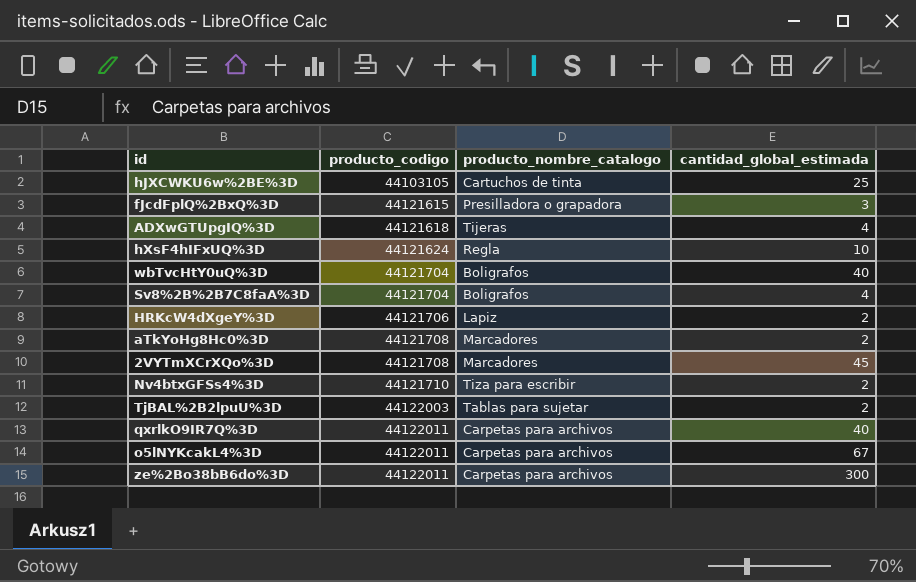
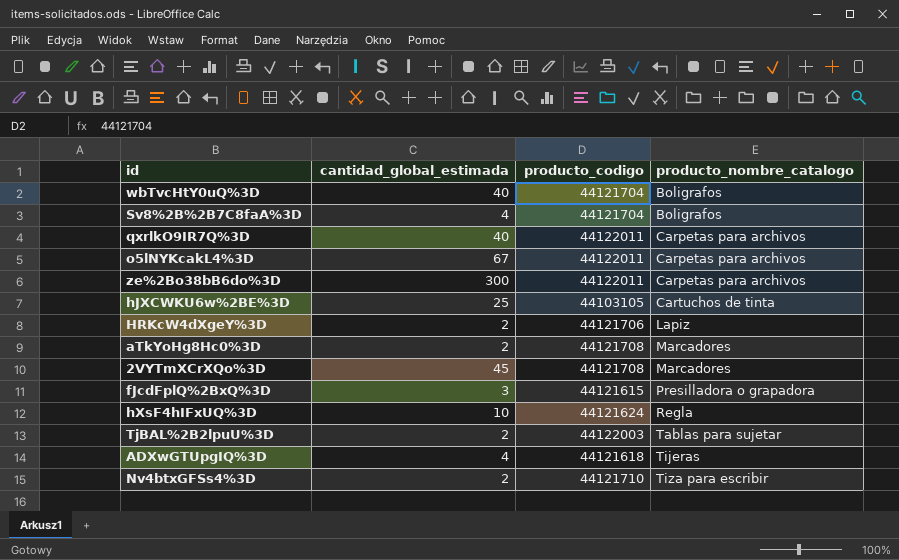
row order: producto_codigo ascending -> producto_nombre_catalogo ascending
column cantidad_global_estimada | position: 4 -> 2

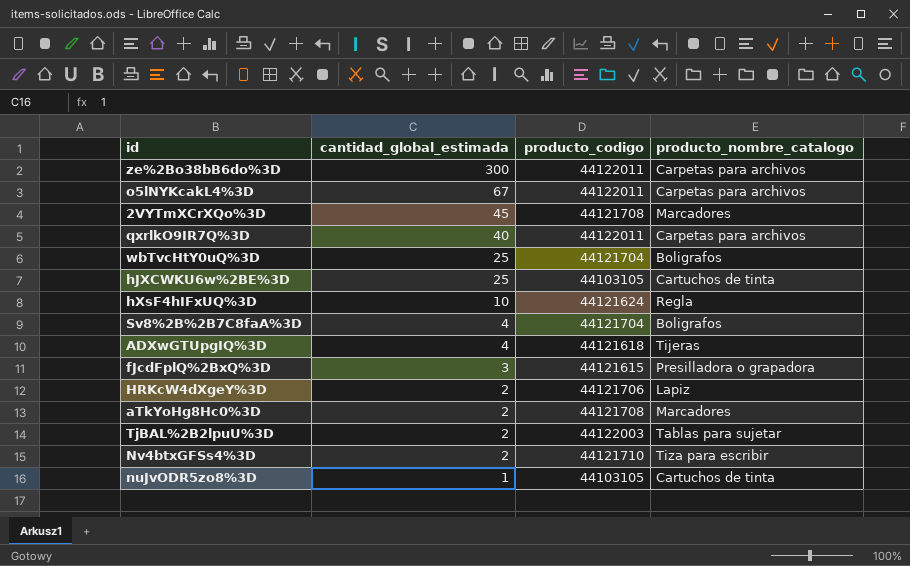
row order: producto_nombre_catalogo ascending -> cantidad_global_estimada descending
wbTvcHtY0uQ%3D | cantidad_global_estimada: 40 -> 25
row nuJvODR5zo8%3D: none -> 1 | 44103105 | Cartuchos de tinta

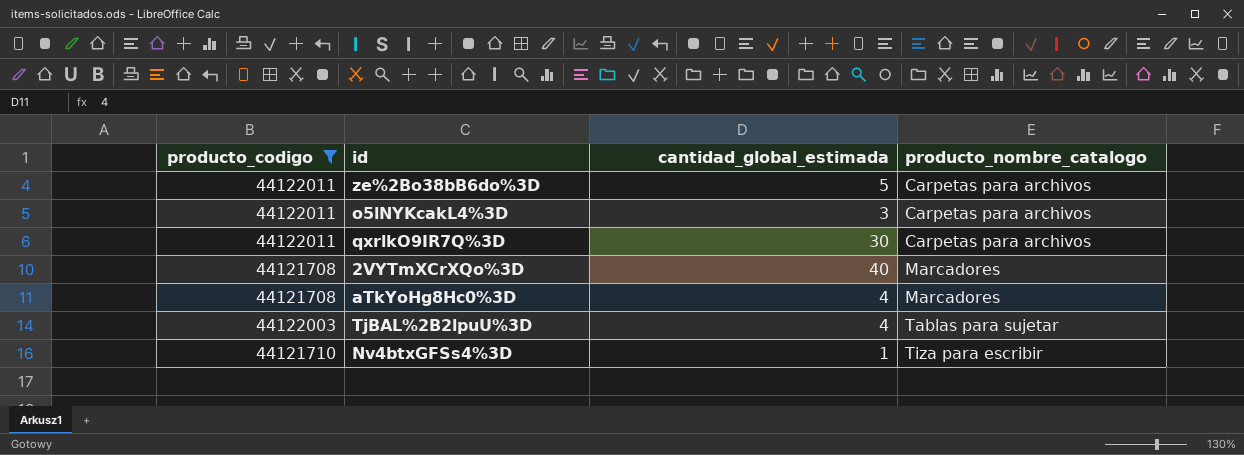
filter: none -> producto_codigo >= 44121708
row order: cantidad_global_estimada descending -> producto_nombre_catalogo ascending
column producto_codigo | position: 3 -> 1
ze%2Bo38bB6do%3D | cantidad_global_estimada: 300 -> 5
o5lNYKcakL4%3D | cantidad_global_estimada: 67 -> 3
qxrlkO9IR7Q%3D | cantidad_global_estimada: 40 -> 30
2VYTmXCrXQo%3D | cantidad_global_estimada: 45 -> 40
aTkYoHg8Hc0%3D | cantidad_global_estimada: 2 -> 4
TjBAL%2B2lpuU%3D | cantidad_global_estimada: 2 -> 4
Nv4btxGFSs4%3D | cantidad_global_estimada: 2 -> 1

